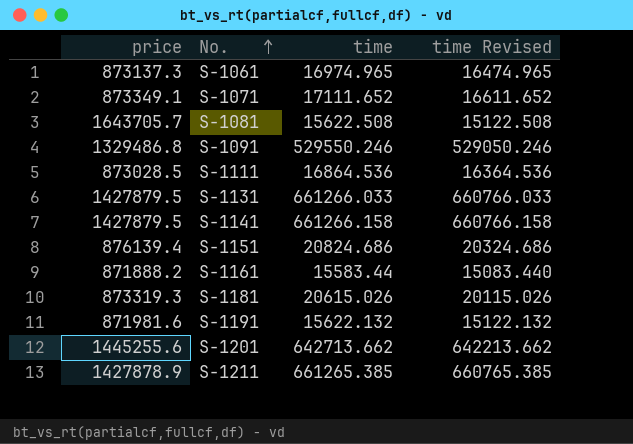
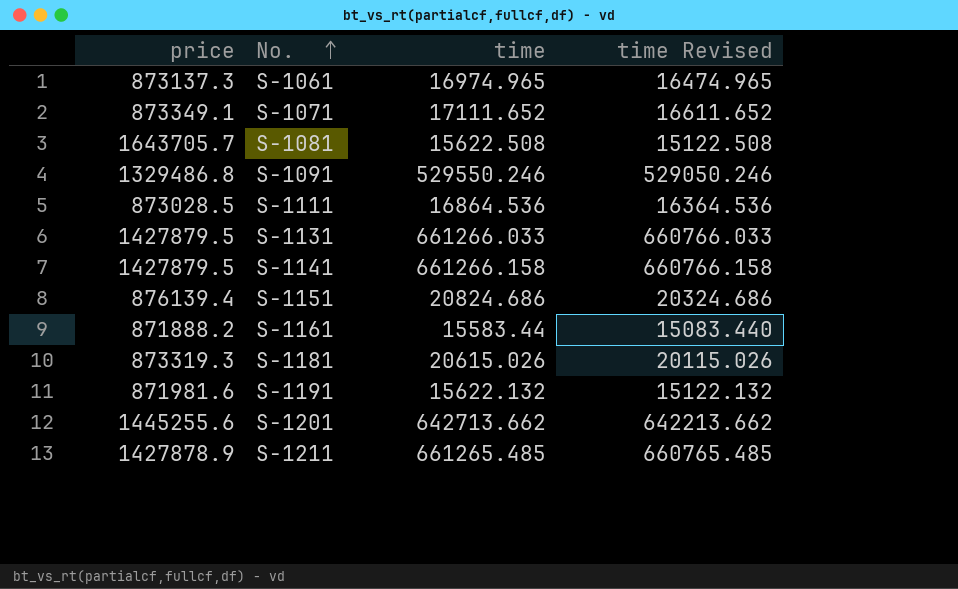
S-1211 | time: 661265.385 -> 661265.485
S-1211 | time Revised: 660765.385 -> 660765.485

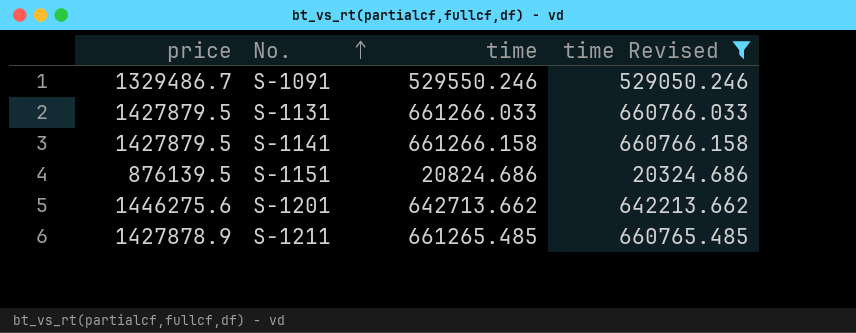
filter: none -> time Revised >= 20324.686
S-1091 | price: 1329486.8 -> 1329486.7
S-1151 | price: 876139.4 -> 876139.5
S-1201 | price: 1445255.6 -> 1446275.6

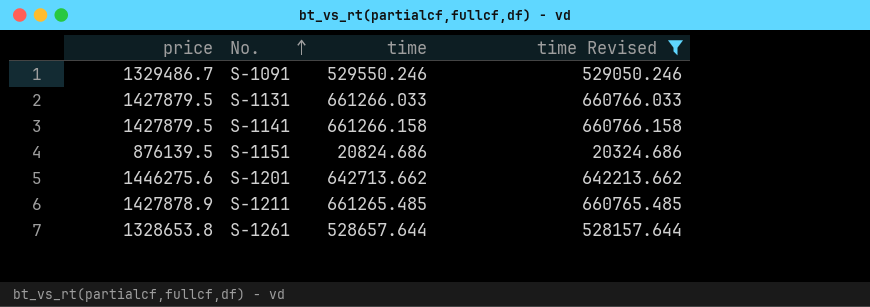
row S-1261: none -> 1328653.8 | 528657.644 | 528157.644

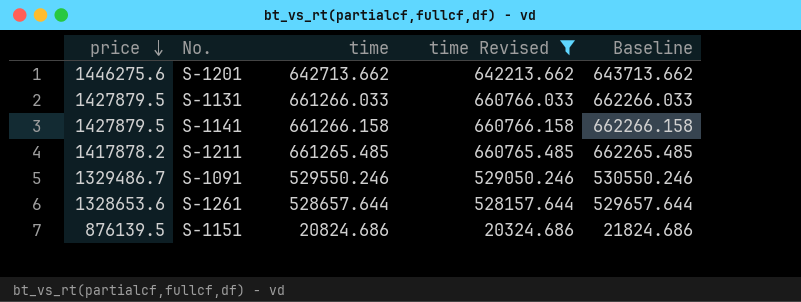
row order: No. ascending -> price descending
column Baseline | formula: none -> [time] + 1000
S-1211 | price: 1427878.9 -> 1417878.2
S-1261 | price: 1328653.8 -> 1328653.6

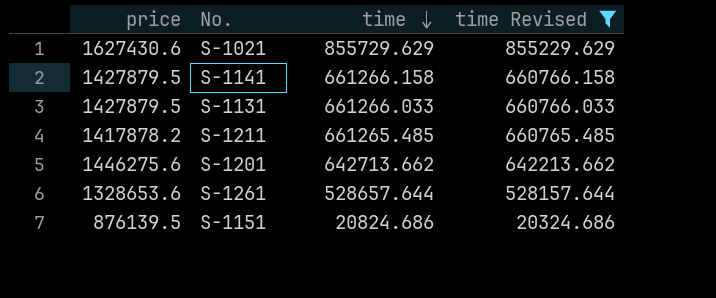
row order: price descending -> time descending
column Baseline | formula: [time] + 1000 -> none
row S-1091: 1329486.7 | 529550.246 | 529050.246 | 530550.246 -> none
row S-1021: none -> 1627430.6 | 855729.629 | 855229.629

